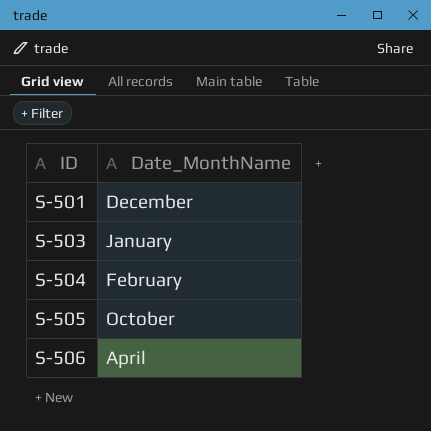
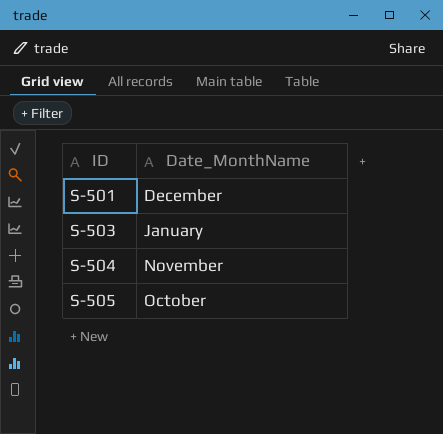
row S-506: April -> none
S-504 | Date_MonthName: February -> November

